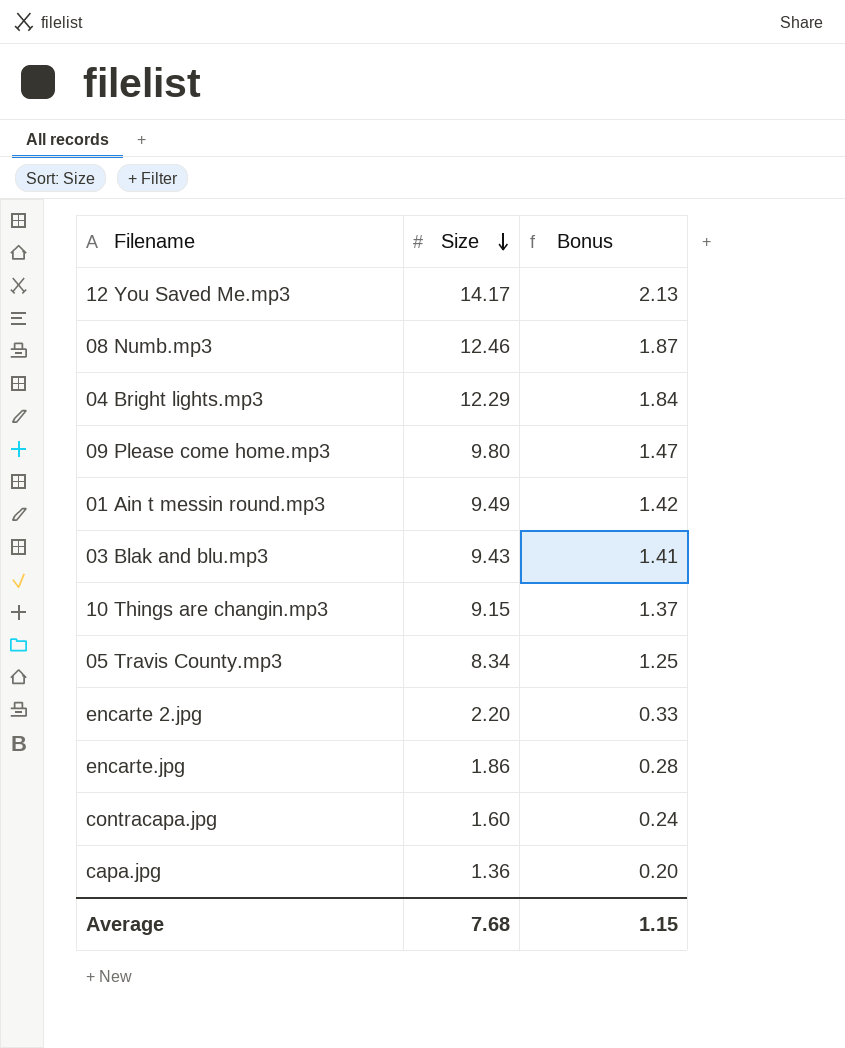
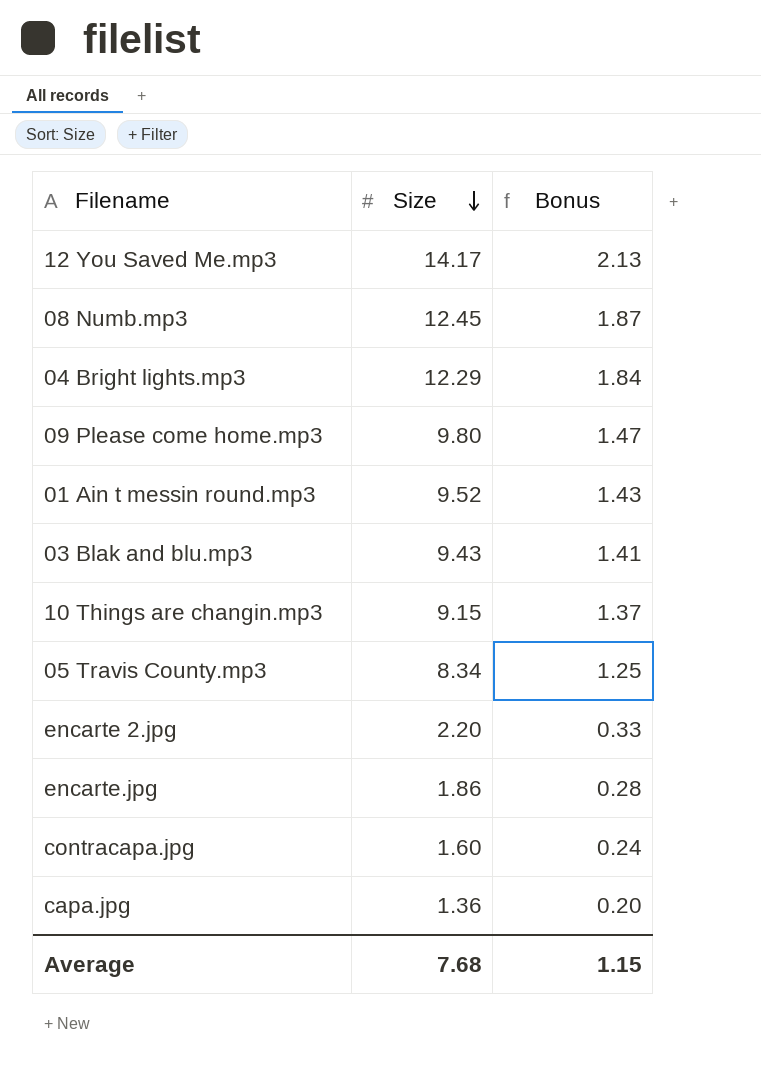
08 Numb.mp3 | Size: 12.46 -> 12.45
01 Ain t messin round.mp3 | Size: 9.49 -> 9.52
01 Ain t messin round.mp3 | Bonus: 1.42 -> 1.43

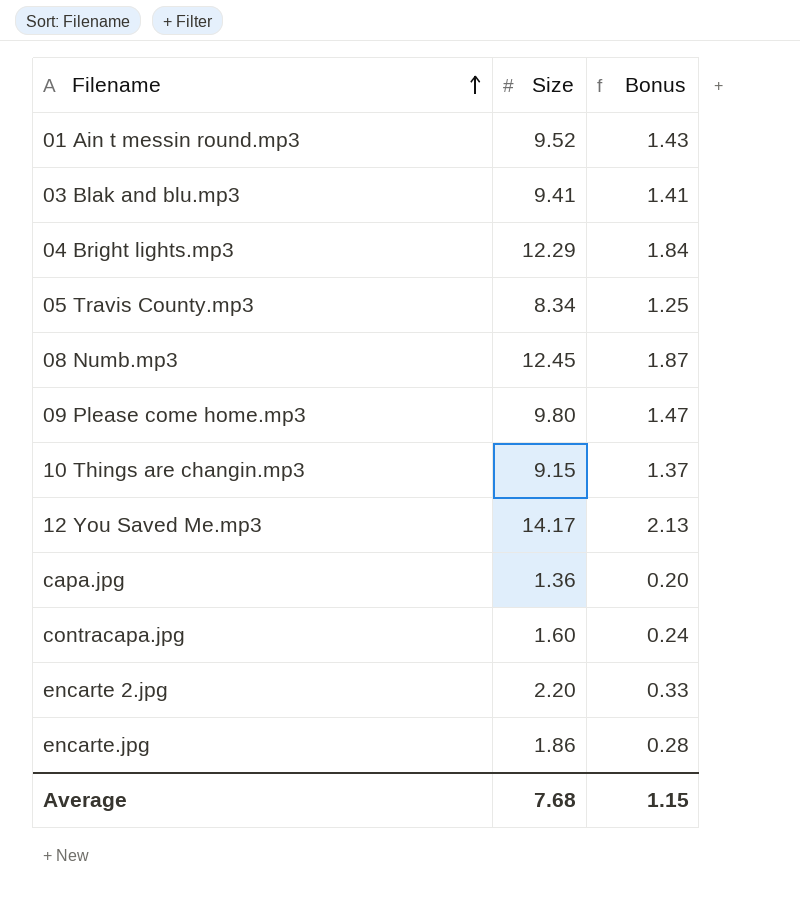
row order: Size descending -> Filename ascending
03 Blak and blu.mp3 | Size: 9.43 -> 9.41

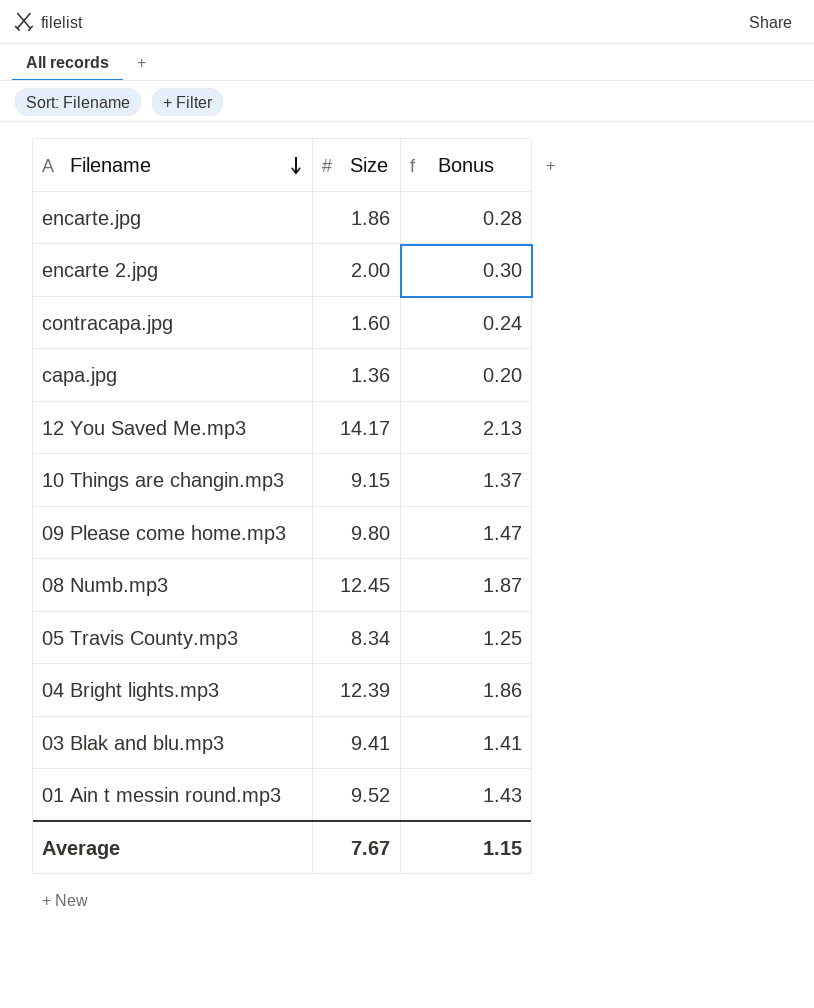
row order: Filename ascending -> Filename descending
encarte 2.jpg | Size: 2.20 -> 2.00
encarte 2.jpg | Bonus: 0.33 -> 0.30
04 Bright lights.mp3 | Size: 12.29 -> 12.39
04 Bright lights.mp3 | Bonus: 1.84 -> 1.86
Average | Size: 7.68 -> 7.67

